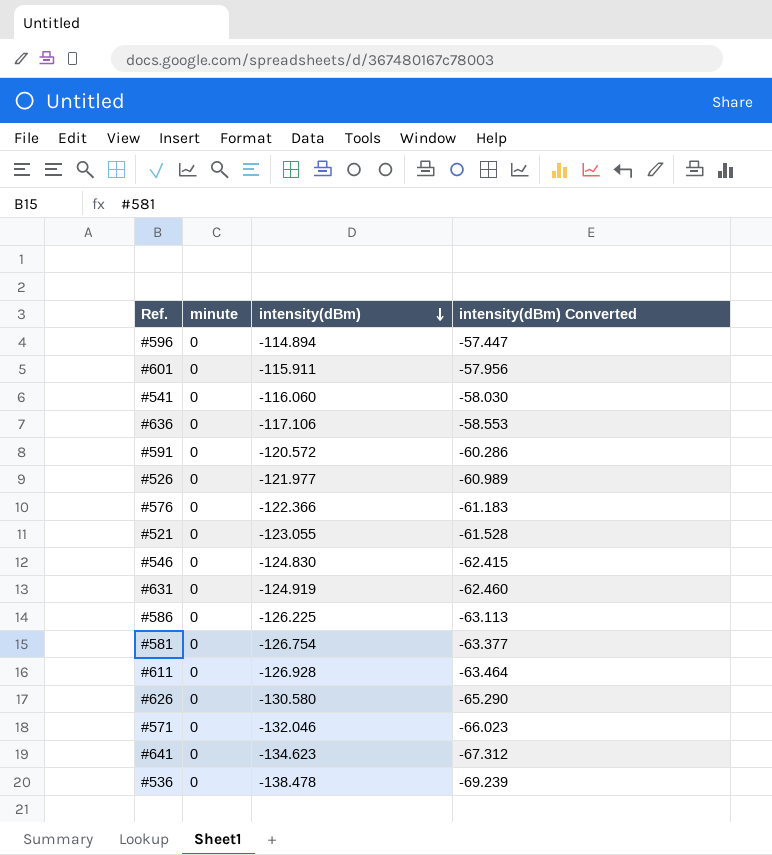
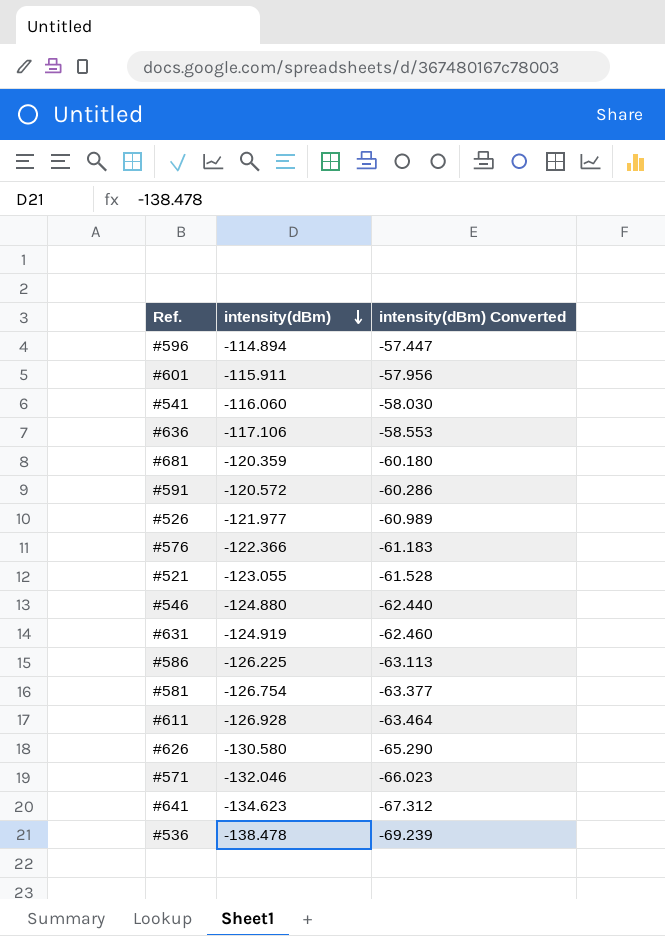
column minute | position: 2 -> none
row #681: none -> -120.359 | -60.180
#546 | intensity(dBm): -124.830 -> -124.880
#546 | intensity(dBm) Converted: -62.415 -> -62.440

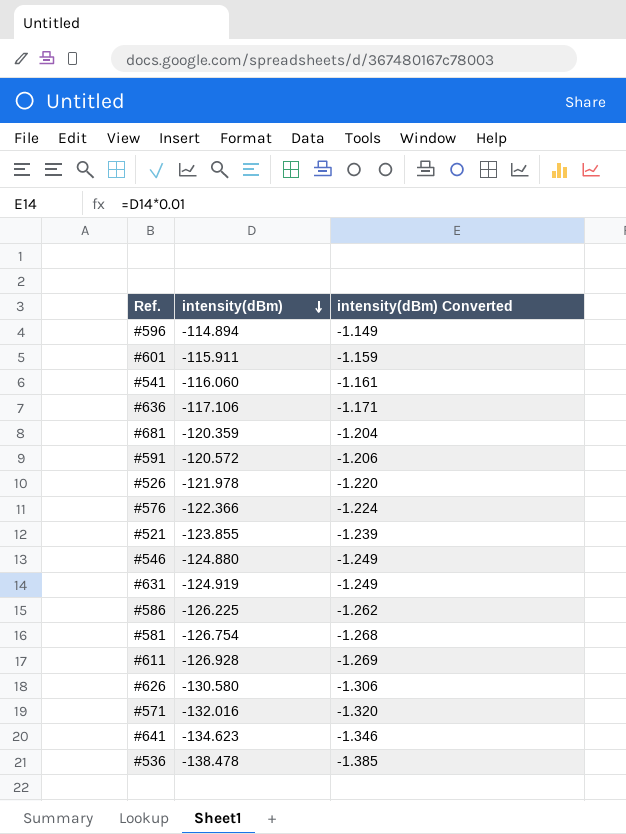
column intensity(dBm) Converted | formula: [intensity(dBm)] * 0.5 -> [intensity(dBm)] * 0.01
#526 | intensity(dBm): -121.977 -> -121.978
#521 | intensity(dBm): -123.055 -> -123.855
#571 | intensity(dBm): -132.046 -> -132.016

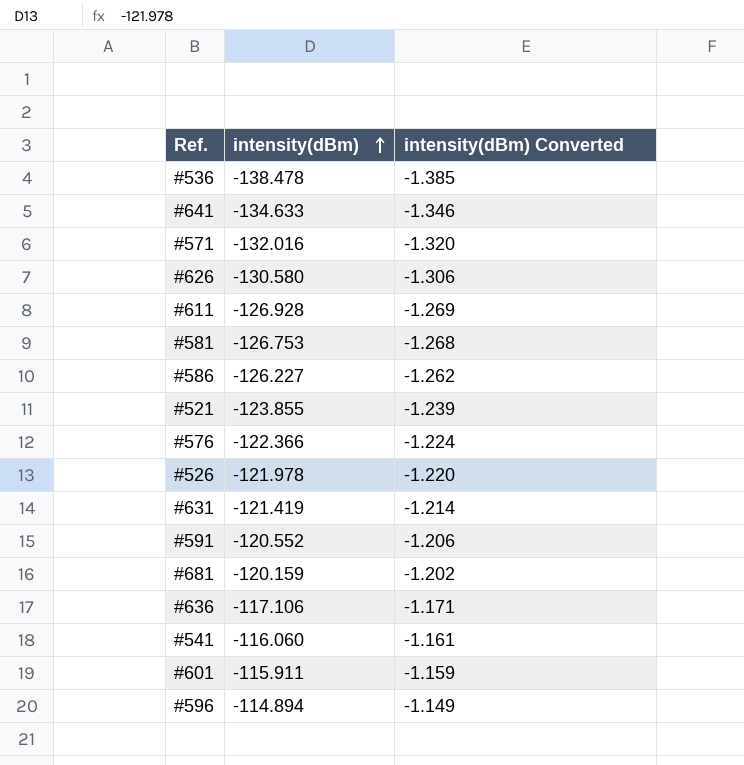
row order: intensity(dBm) descending -> intensity(dBm) ascending
row #546: -124.880 | -1.249 -> none
#641 | intensity(dBm): -134.623 -> -134.633
#581 | intensity(dBm): -126.754 -> -126.753
#586 | intensity(dBm): -126.225 -> -126.227
#631 | intensity(dBm): -124.919 -> -121.419
#631 | intensity(dBm) Converted: -1.249 -> -1.214
#591 | intensity(dBm): -120.572 -> -120.552
#681 | intensity(dBm): -120.359 -> -120.159
#681 | intensity(dBm) Converted: -1.204 -> -1.202

